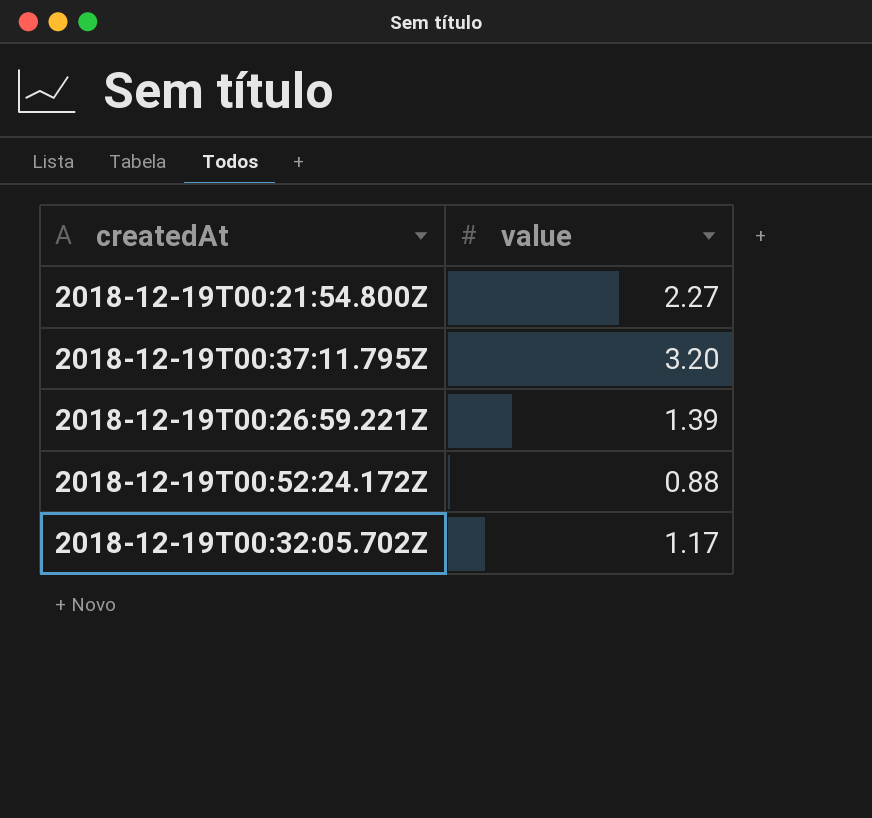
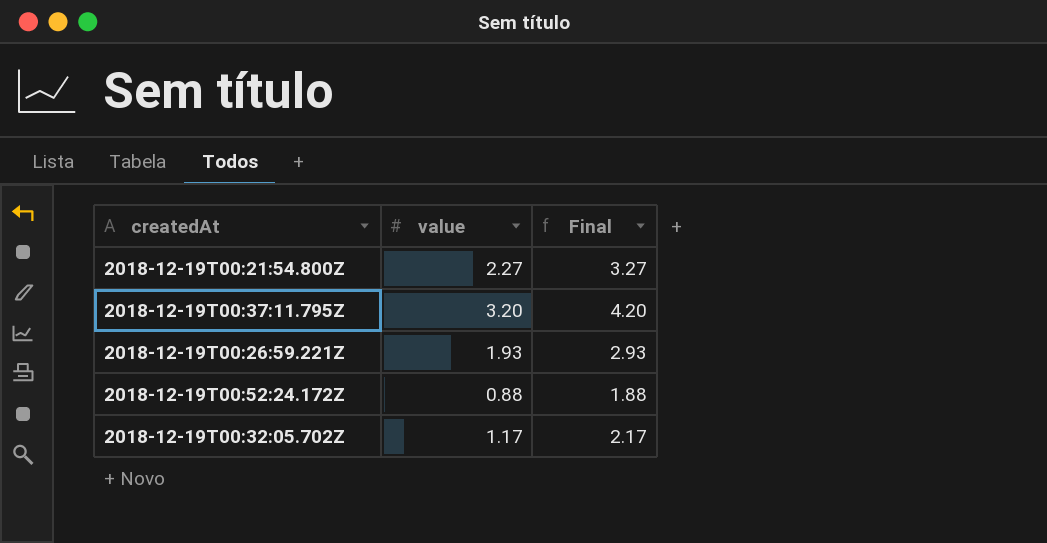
column Final | formula: none -> [value] + 1
2018-12-19T00:26:59.221Z | value: 1.39 -> 1.93

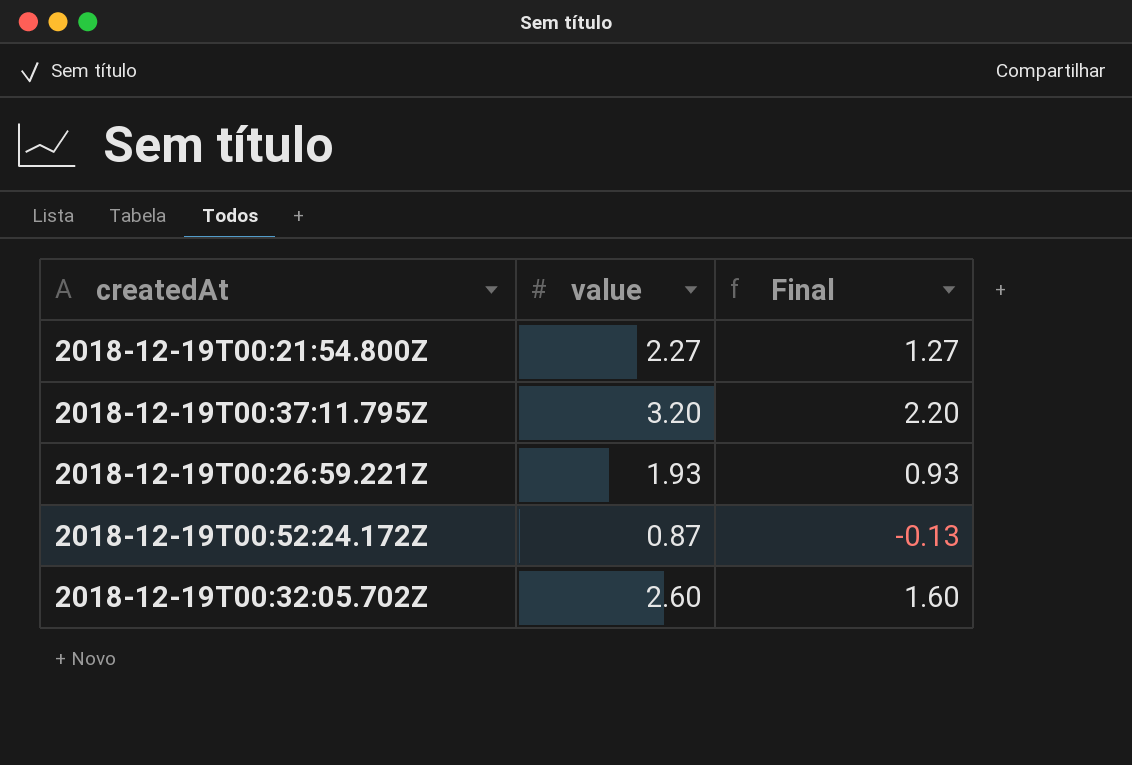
column Final | formula: [value] + 1 -> [value] - 1
2018-12-19T00:52:24.172Z | value: 0.88 -> 0.87
2018-12-19T00:32:05.702Z | value: 1.17 -> 2.60

